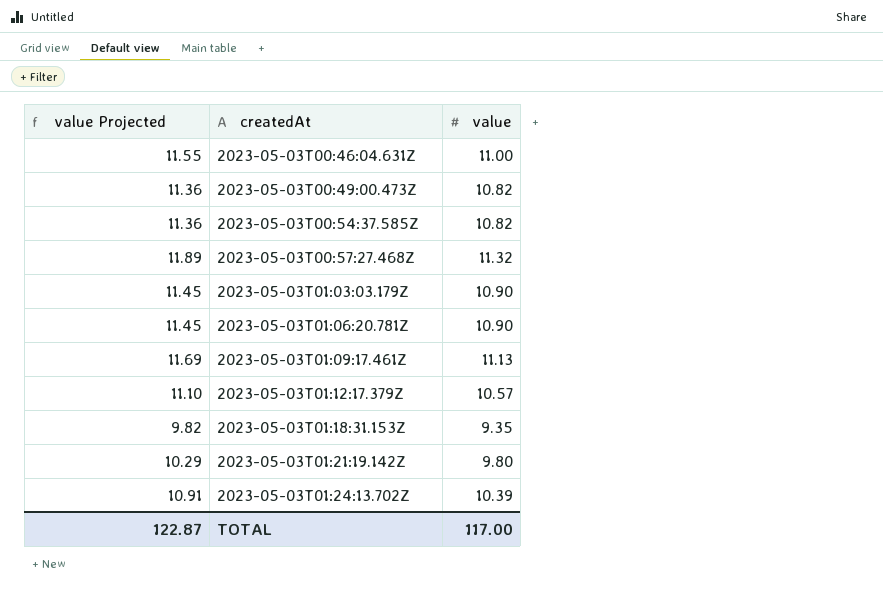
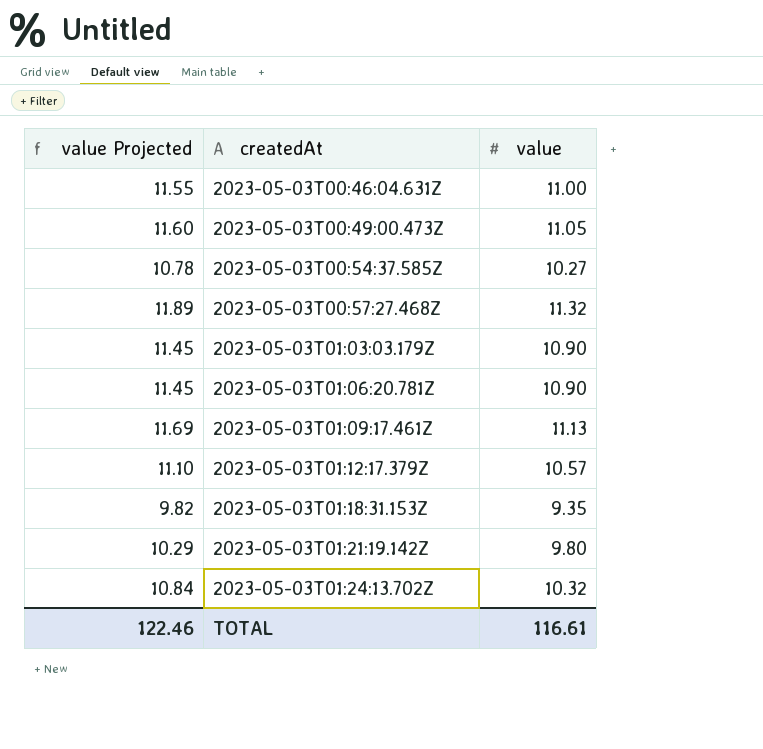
2023-05-03T00:49:00.473Z | value Projected: 11.36 -> 11.60
2023-05-03T00:49:00.473Z | value: 10.82 -> 11.05
2023-05-03T00:54:37.585Z | value Projected: 11.36 -> 10.78
2023-05-03T00:54:37.585Z | value: 10.82 -> 10.27
2023-05-03T01:24:13.702Z | value Projected: 10.91 -> 10.84
2023-05-03T01:24:13.702Z | value: 10.39 -> 10.32
TOTAL | value Projected: 122.87 -> 122.46
TOTAL | value: 117.00 -> 116.61

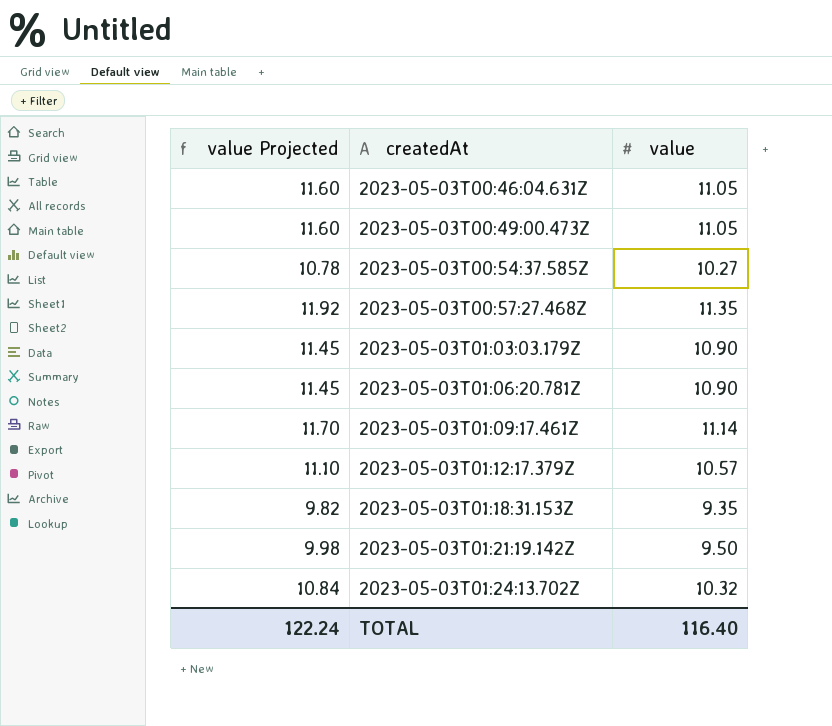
2023-05-03T00:46:04.631Z | value Projected: 11.55 -> 11.60
2023-05-03T00:46:04.631Z | value: 11.00 -> 11.05
2023-05-03T00:57:27.468Z | value Projected: 11.89 -> 11.92
2023-05-03T00:57:27.468Z | value: 11.32 -> 11.35
2023-05-03T01:09:17.461Z | value Projected: 11.69 -> 11.70
2023-05-03T01:09:17.461Z | value: 11.13 -> 11.14
2023-05-03T01:21:19.142Z | value Projected: 10.29 -> 9.98
2023-05-03T01:21:19.142Z | value: 9.80 -> 9.50
TOTAL | value Projected: 122.46 -> 122.24
TOTAL | value: 116.61 -> 116.40

